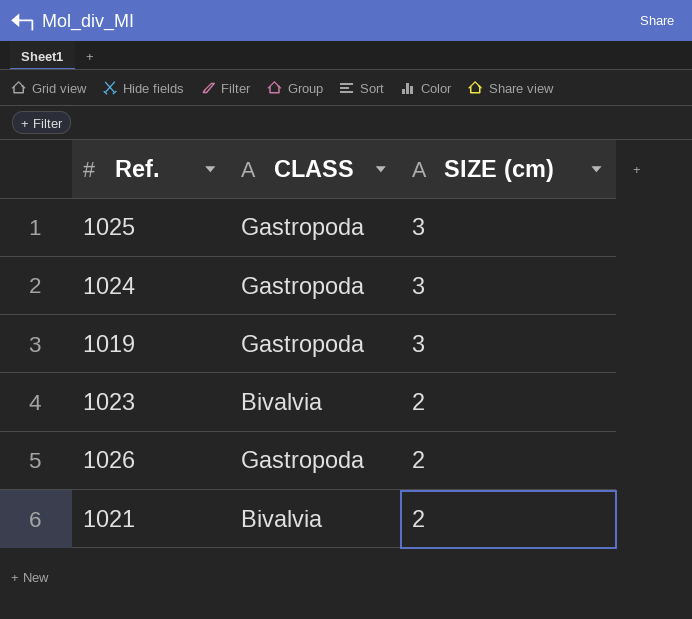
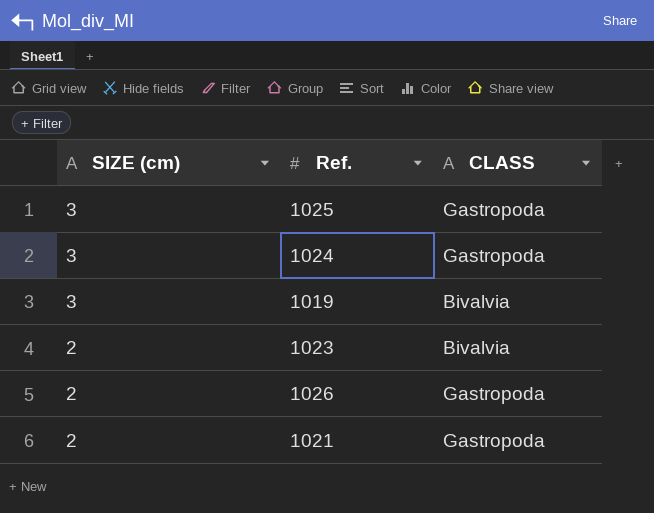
column SIZE (cm) | position: 3 -> 1
1019 | CLASS: Gastropoda -> Bivalvia
1021 | CLASS: Bivalvia -> Gastropoda

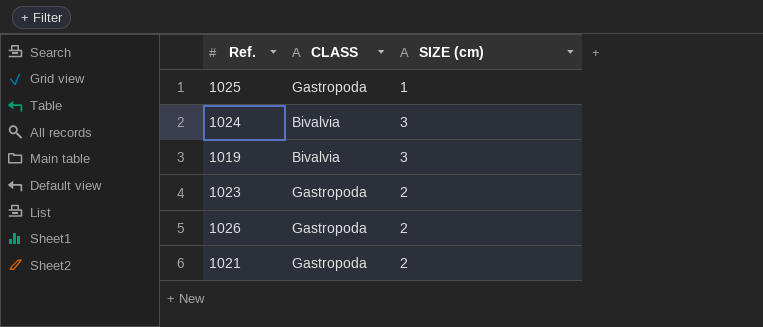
column SIZE (cm) | position: 1 -> 3
1025 | SIZE (cm): 3 -> 1
1024 | CLASS: Gastropoda -> Bivalvia
1023 | CLASS: Bivalvia -> Gastropoda

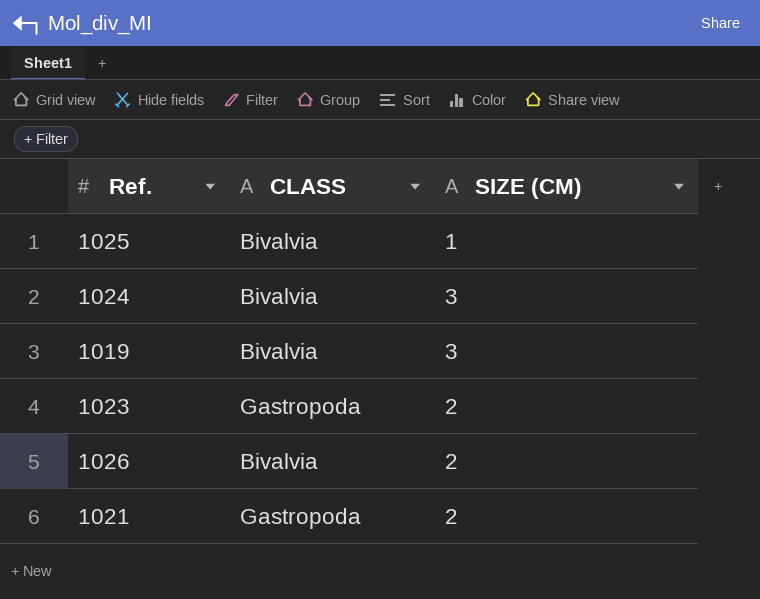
column name: SIZE (cm) -> SIZE (CM)
1025 | CLASS: Gastropoda -> Bivalvia
1026 | CLASS: Gastropoda -> Bivalvia

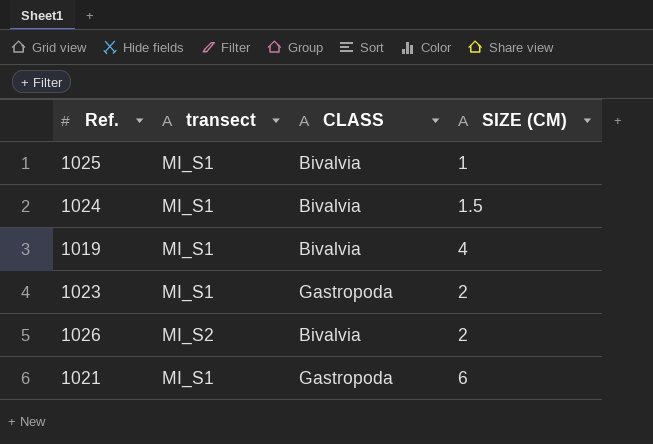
column transect | position: none -> 2
1024 | SIZE (CM): 3 -> 1.5
1019 | SIZE (CM): 3 -> 4
1021 | SIZE (CM): 2 -> 6

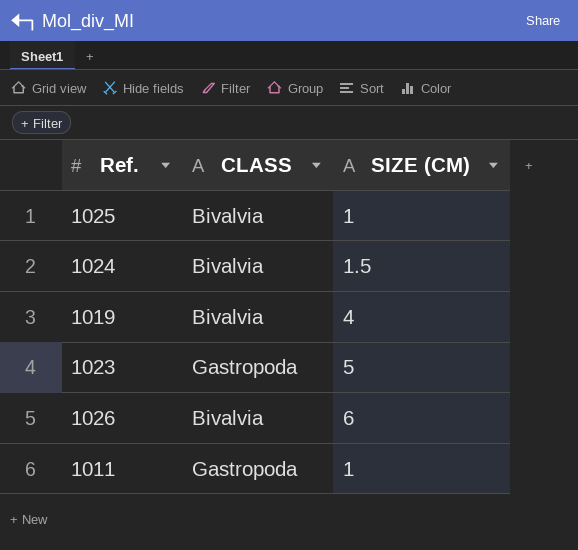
column transect | position: 2 -> none
row 1021: MI_S1 | Gastropoda | 6 -> none
1023 | SIZE (CM): 2 -> 5
1026 | SIZE (CM): 2 -> 6
row 1011: none -> Gastropoda | 1

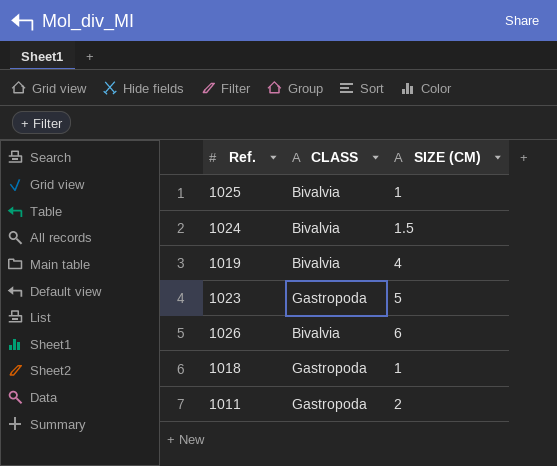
row 1018: none -> Gastropoda | 1
1011 | SIZE (CM): 1 -> 2

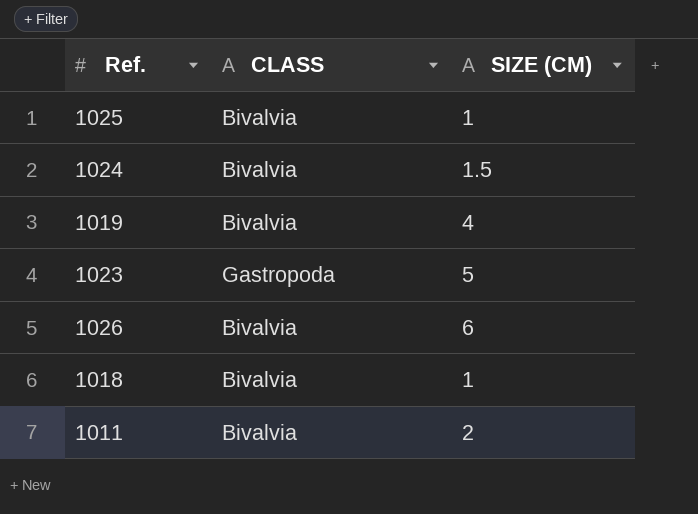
1018 | CLASS: Gastropoda -> Bivalvia
1011 | CLASS: Gastropoda -> Bivalvia

